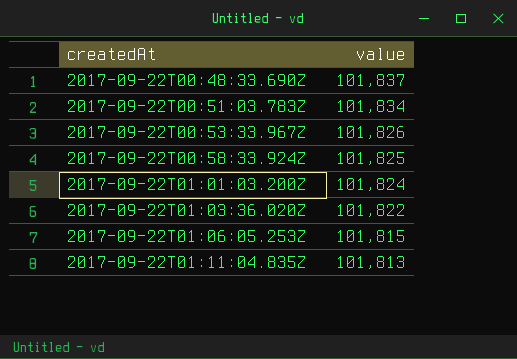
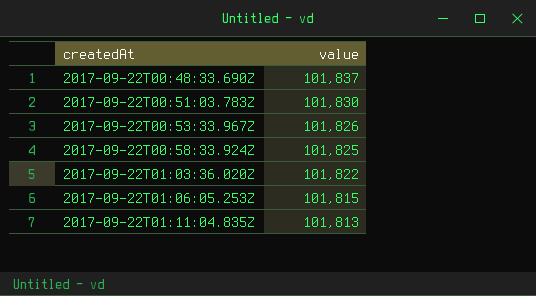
row 2017-09-22T01:01:03.200Z: 101,824 -> none
2017-09-22T00:51:03.783Z | value: 101,834 -> 101,830

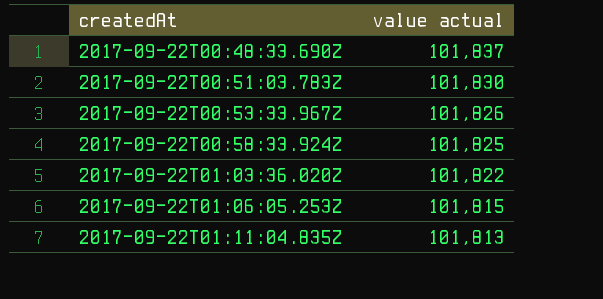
column name: value -> value actual

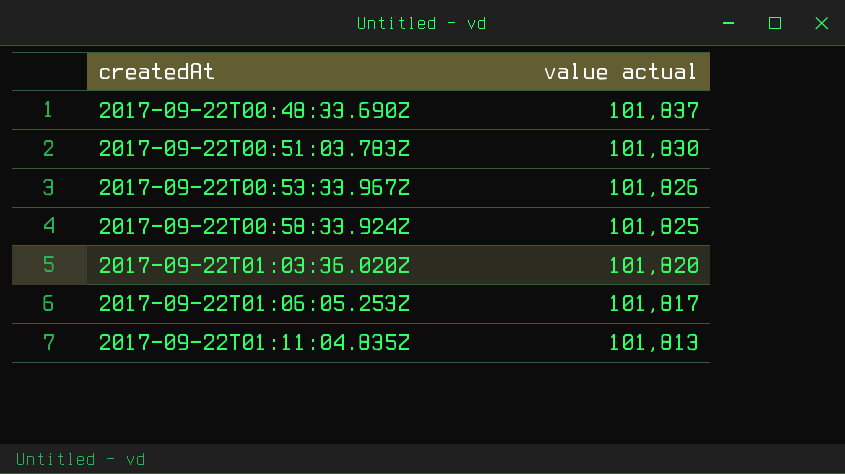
2017-09-22T01:03:36.020Z | value actual: 101,822 -> 101,820
2017-09-22T01:06:05.253Z | value actual: 101,815 -> 101,817

